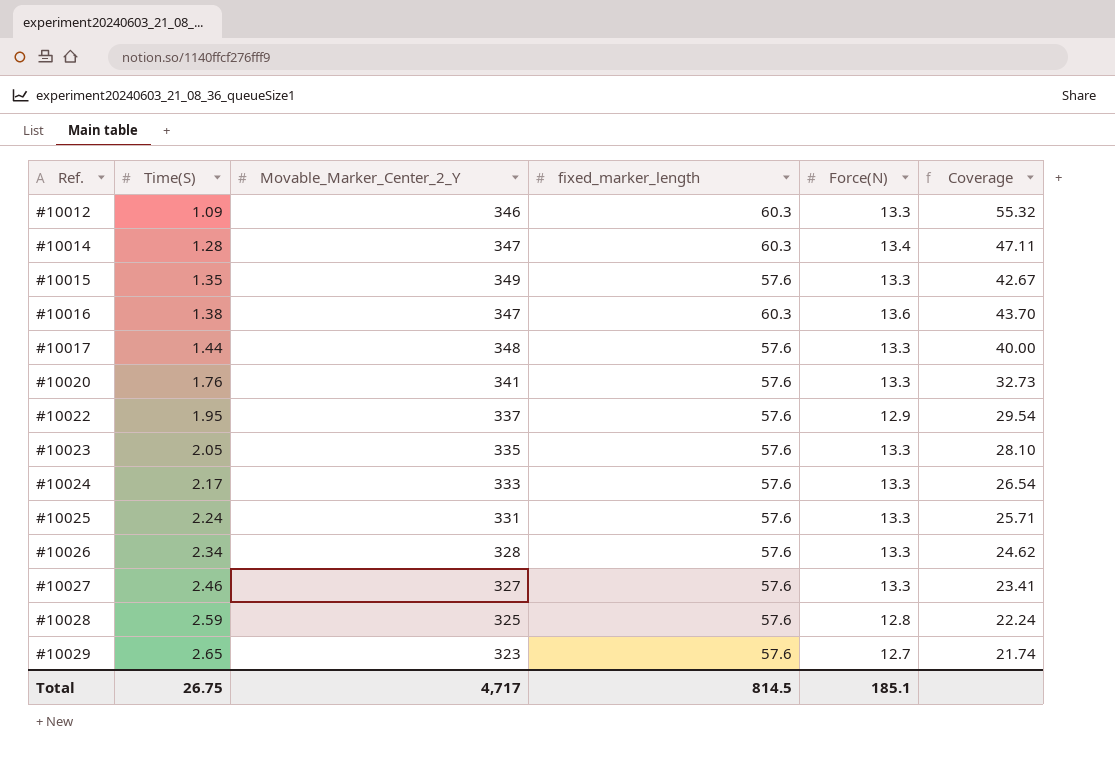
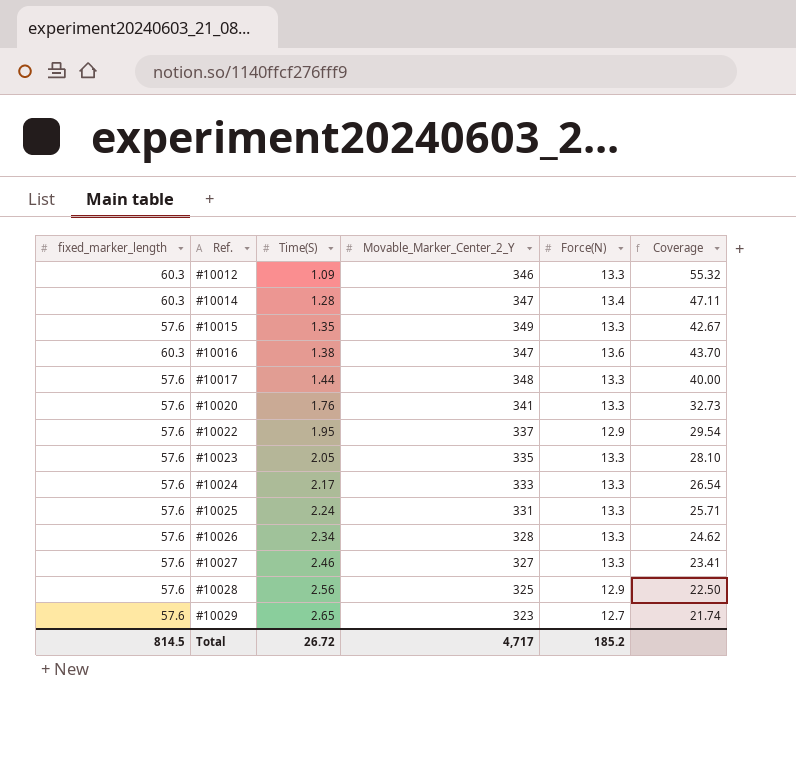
column fixed_marker_length | position: 4 -> 1
#10028 | Time(S): 2.59 -> 2.56
#10028 | Force(N): 12.8 -> 12.9
#10028 | Coverage: 22.24 -> 22.50
Total | Time(S): 26.75 -> 26.72
Total | Force(N): 185.1 -> 185.2

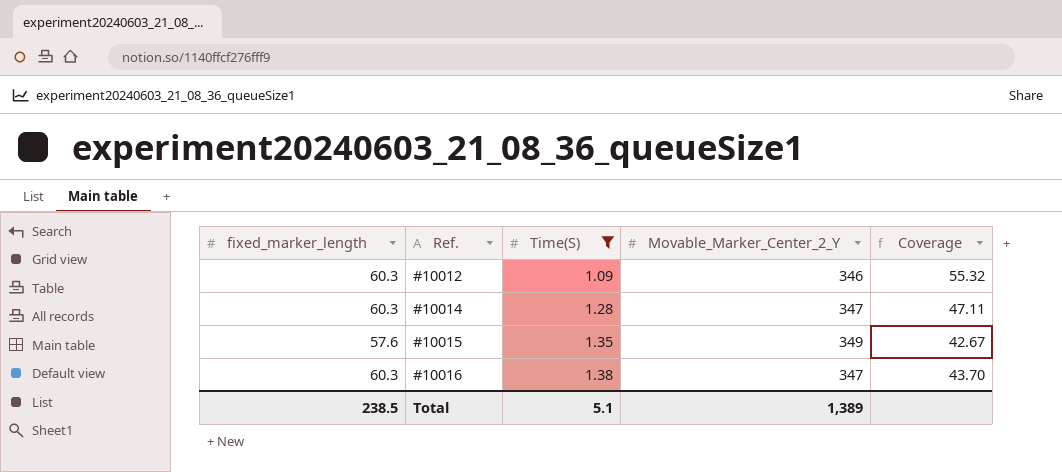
filter: none -> Time(S) <= 1.38
column Force(N) | position: 5 -> none
Total | fixed_marker_length: 814.5 -> 238.5
Total | Time(S): 26.72 -> 5.1
Total | Movable_Marker_Center_2_Y: 4,717 -> 1,389

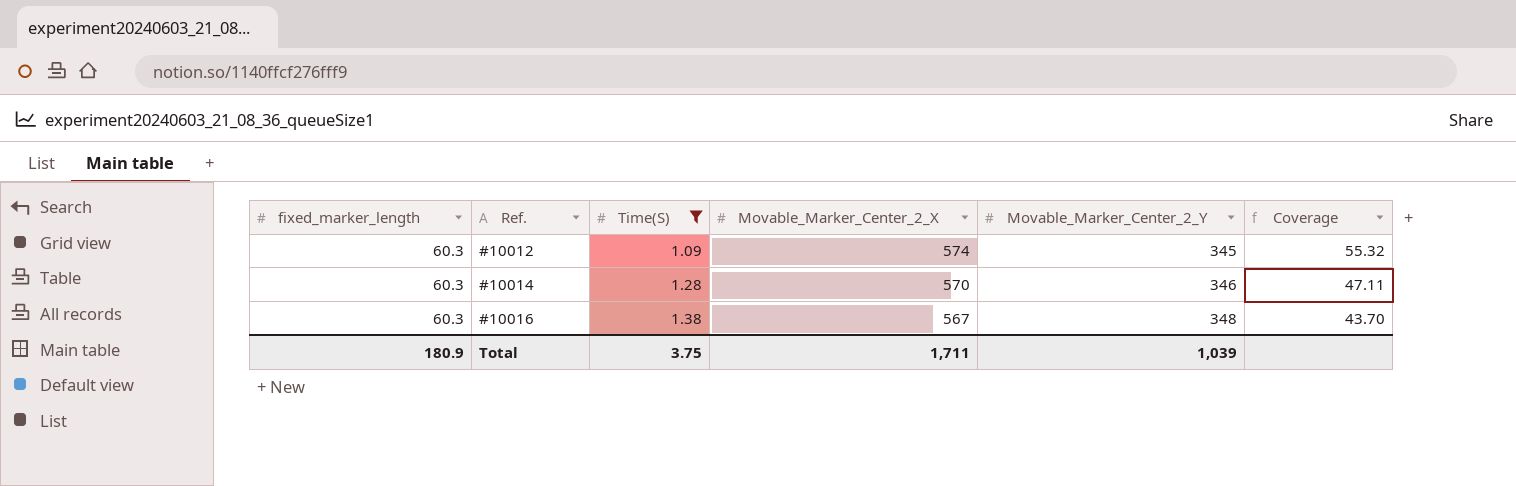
column Movable_Marker_Center_2_X | position: none -> 4
row #10015: 57.6 | 1.35 | 349 | 42.67 -> none
#10012 | Movable_Marker_Center_2_Y: 346 -> 345
#10014 | Movable_Marker_Center_2_Y: 347 -> 346
#10016 | Movable_Marker_Center_2_Y: 347 -> 348
Total | fixed_marker_length: 238.5 -> 180.9
Total | Time(S): 5.1 -> 3.75
Total | Movable_Marker_Center_2_Y: 1,389 -> 1,039

